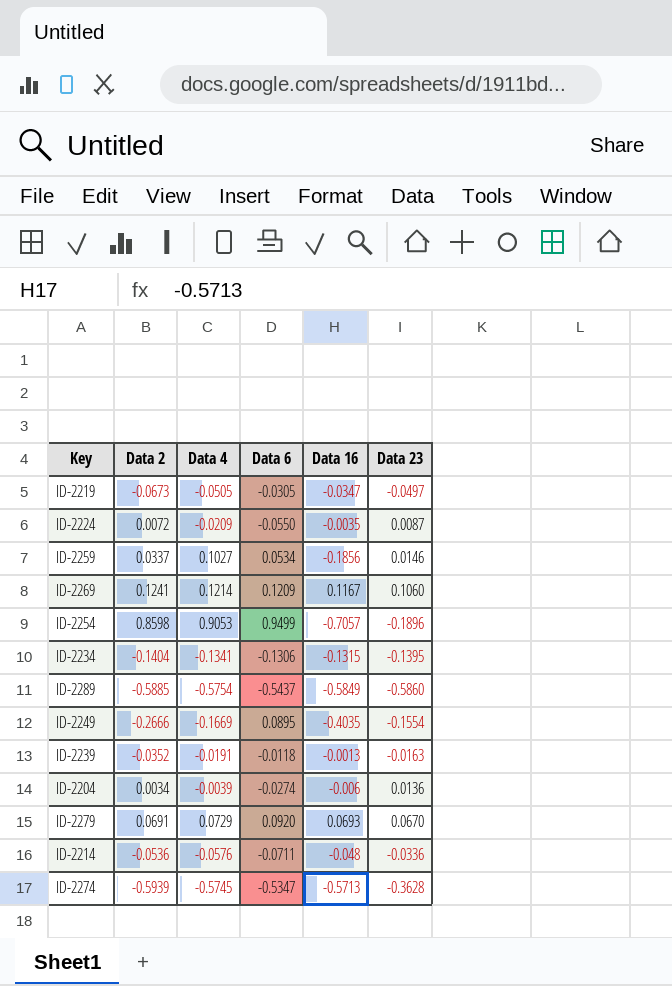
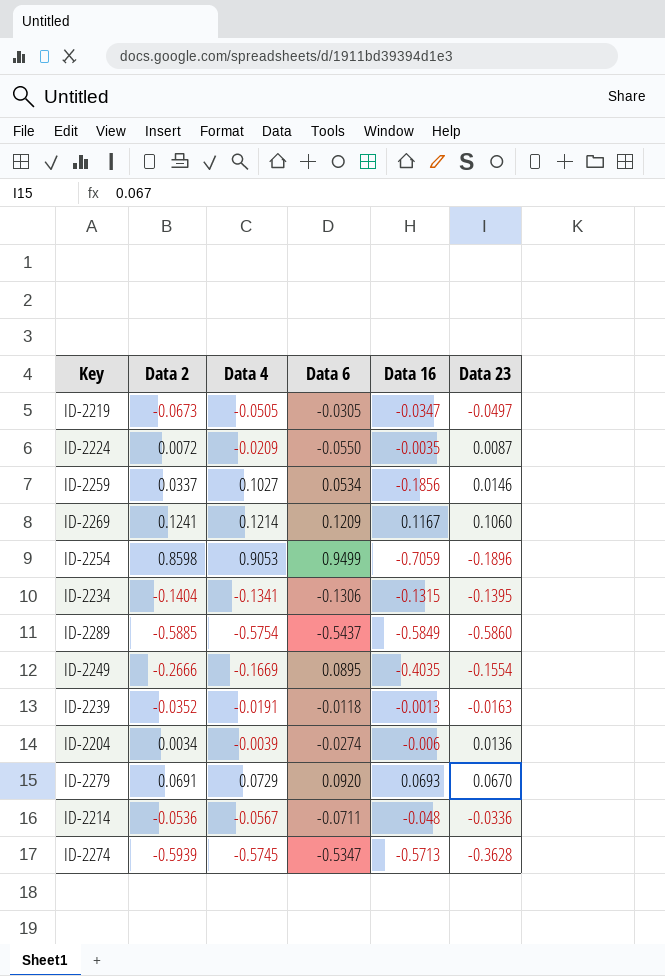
ID-2254 | Data 16: -0.7057 -> -0.7059
ID-2214 | Data 4: -0.0576 -> -0.0567

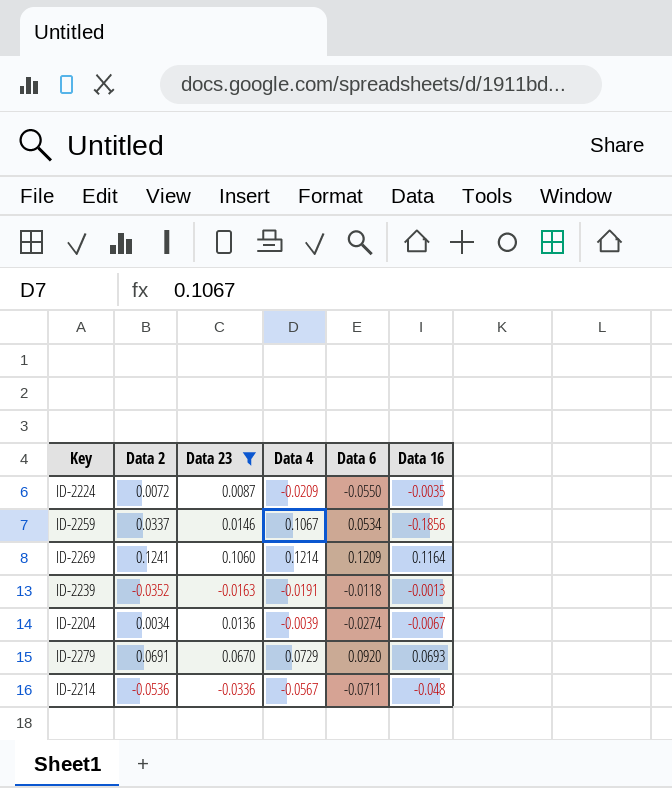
filter: none -> Data 23 >= -0.0336
column Data 23 | position: 6 -> 3
ID-2259 | Data 4: 0.1027 -> 0.1067
ID-2269 | Data 16: 0.1167 -> 0.1164
ID-2204 | Data 16: -0.006 -> -0.0067

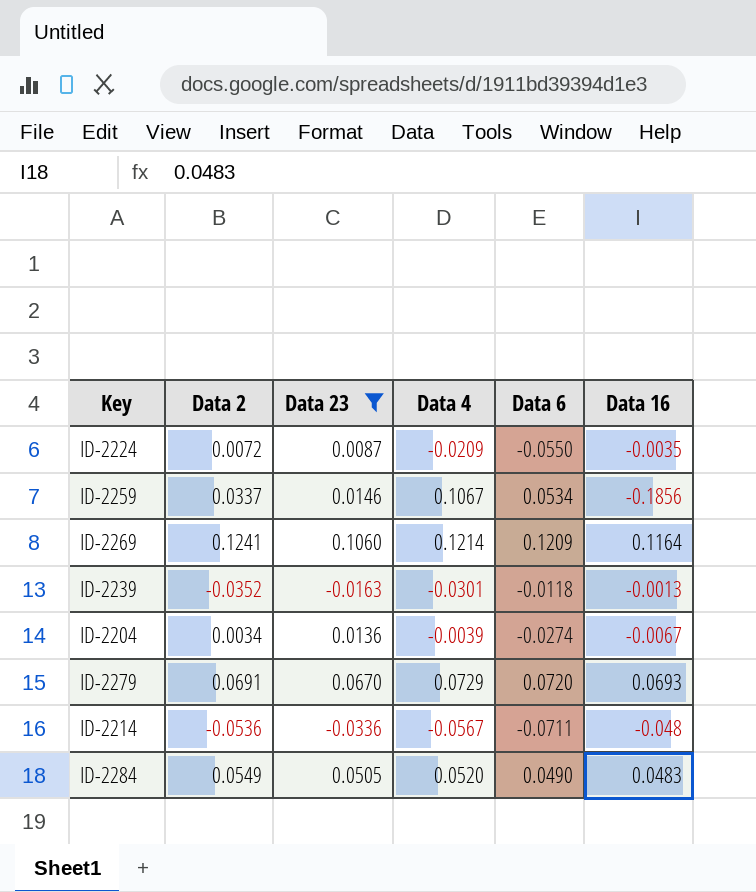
ID-2239 | Data 4: -0.0191 -> -0.0301
ID-2279 | Data 6: 0.0920 -> 0.0720
row ID-2284: none -> 0.0549 | 0.0505 | 0.0520 | 0.0490 | 0.0483

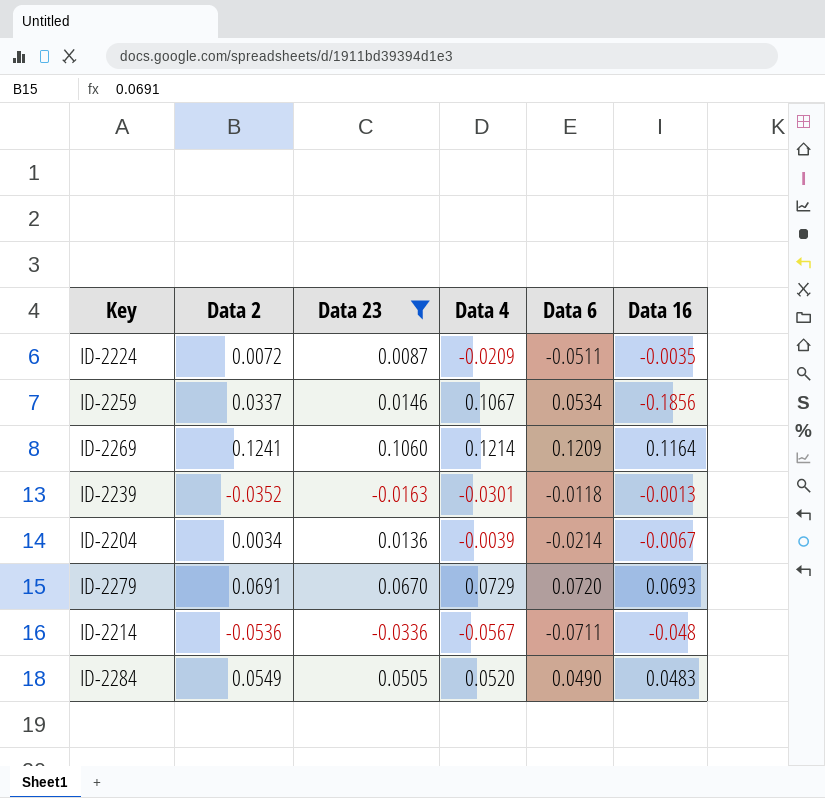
ID-2224 | Data 6: -0.0550 -> -0.0511
ID-2204 | Data 6: -0.0274 -> -0.0214

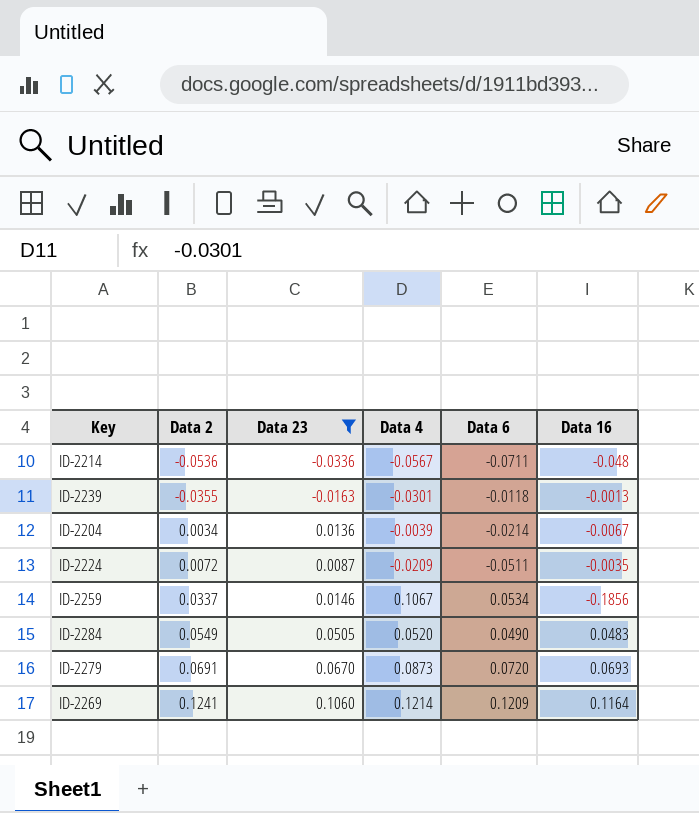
row order: none -> Data 2 ascending
ID-2239 | Data 2: -0.0352 -> -0.0355
ID-2279 | Data 4: 0.0729 -> 0.0873

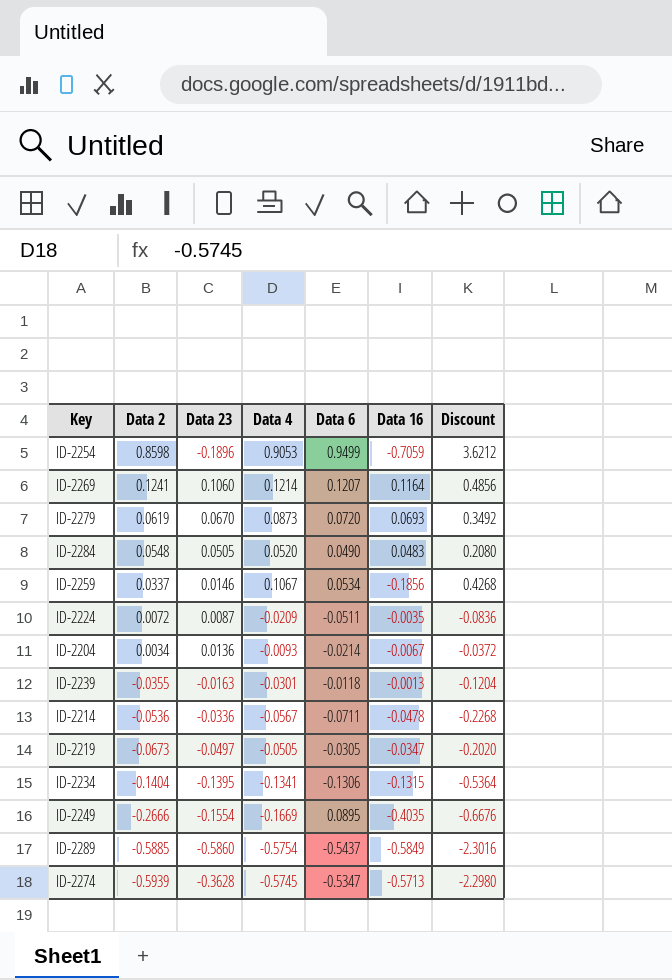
filter: Data 23 >= -0.0336 -> none
row order: Data 2 ascending -> Data 2 descending
column Discount | formula: none -> [Data 4] * 4
ID-2269 | Data 6: 0.1209 -> 0.1207
ID-2279 | Data 2: 0.0691 -> 0.0619
ID-2284 | Data 2: 0.0549 -> 0.0548
ID-2204 | Data 4: -0.0039 -> -0.0093
ID-2214 | Data 16: -0.048 -> -0.0478

